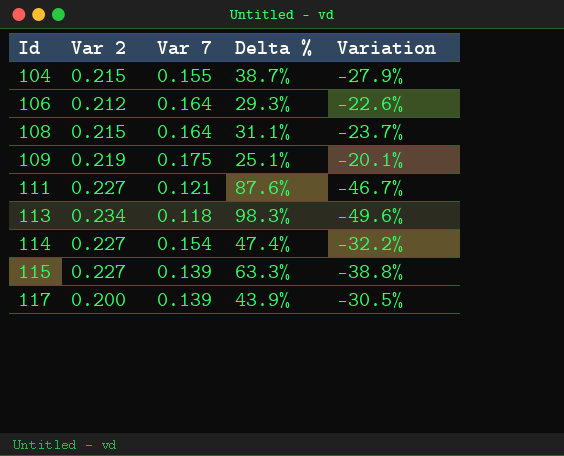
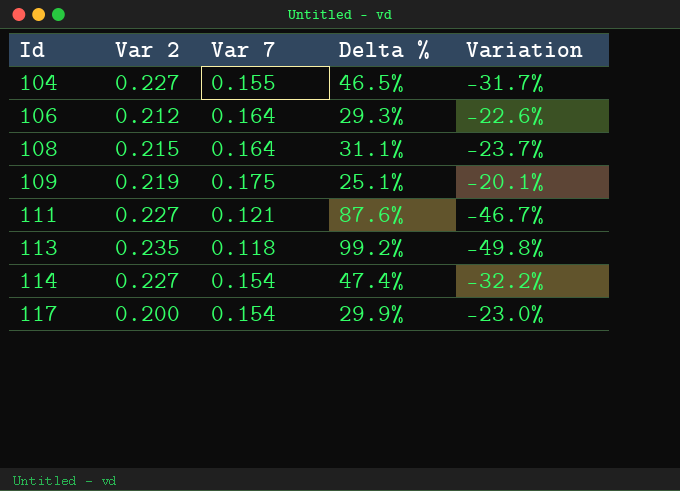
row 115: 0.227 | 0.139 | 63.3% | -38.8% -> none
104 | Var 2: 0.215 -> 0.227
104 | Delta %: 38.7% -> 46.5%
104 | Variation: -27.9% -> -31.7%
113 | Var 2: 0.234 -> 0.235
113 | Delta %: 98.3% -> 99.2%
113 | Variation: -49.6% -> -49.8%
117 | Var 7: 0.139 -> 0.154
117 | Delta %: 43.9% -> 29.9%
117 | Variation: -30.5% -> -23.0%

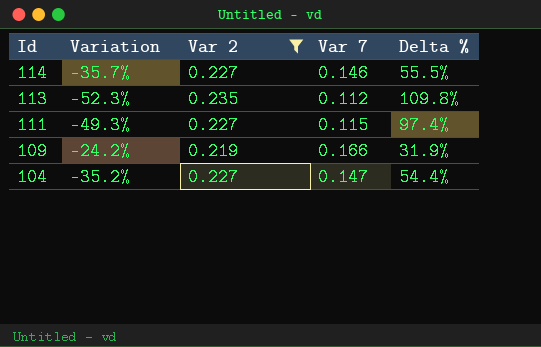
filter: none -> Var 2 >= 0.219
row order: Id ascending -> Id descending
column Variation | position: 5 -> 2
114 | Variation: -32.2% -> -35.7%
114 | Var 7: 0.154 -> 0.146
114 | Delta %: 47.4% -> 55.5%
113 | Variation: -49.8% -> -52.3%
113 | Var 7: 0.118 -> 0.112
113 | Delta %: 99.2% -> 109.8%
111 | Variation: -46.7% -> -49.3%
111 | Var 7: 0.121 -> 0.115
111 | Delta %: 87.6% -> 97.4%
109 | Variation: -20.1% -> -24.2%
109 | Var 7: 0.175 -> 0.166
109 | Delta %: 25.1% -> 31.9%
104 | Variation: -31.7% -> -35.2%
104 | Var 7: 0.155 -> 0.147
104 | Delta %: 46.5% -> 54.4%

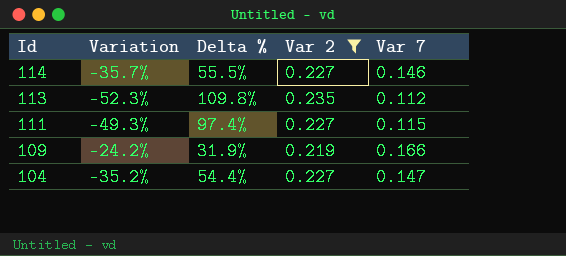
column Delta % | position: 5 -> 3

